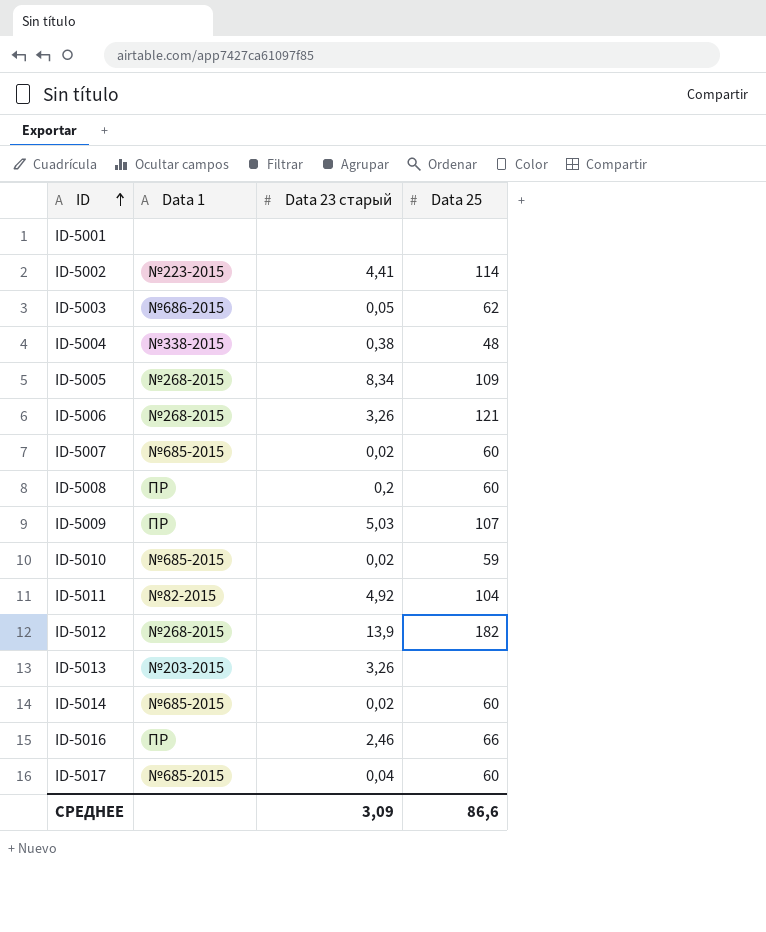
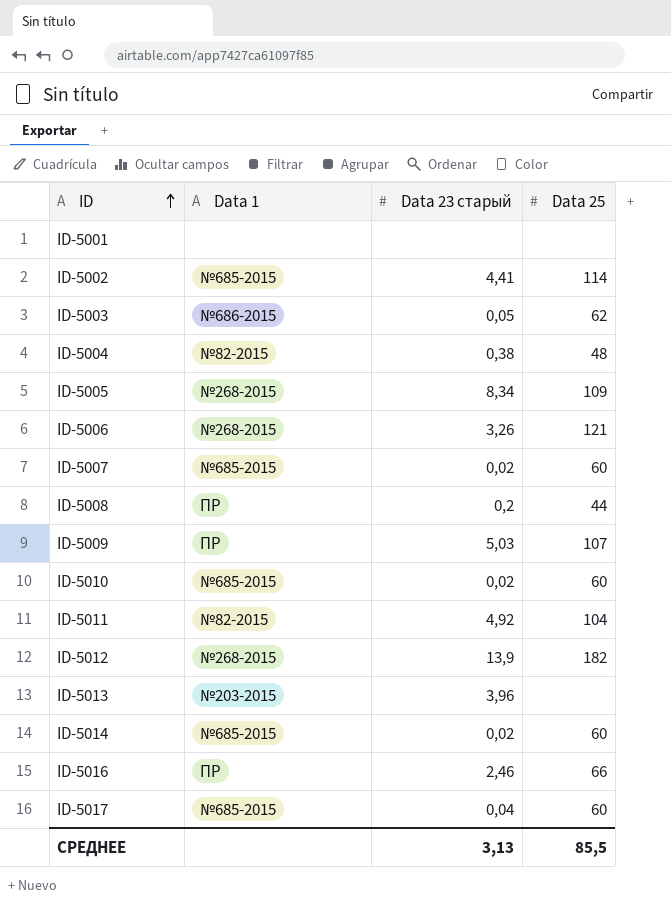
ID-5002 | Data 1: №223-2015 -> №685-2015
ID-5004 | Data 1: №338-2015 -> №82-2015
ID-5008 | Data 25: 60 -> 44
ID-5010 | Data 25: 59 -> 60
ID-5013 | Data 23 старый: 3,26 -> 3,96
СРЕДНЕЕ | Data 23 старый: 3,09 -> 3,13
СРЕДНЕЕ | Data 25: 86,6 -> 85,5

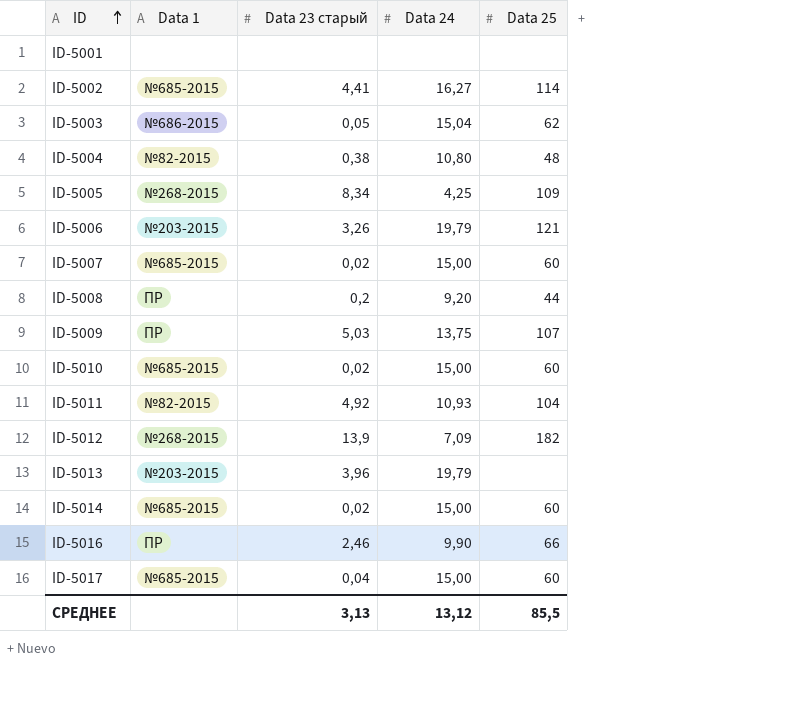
column Data 24 | position: none -> 4
ID-5006 | Data 1: №268-2015 -> №203-2015

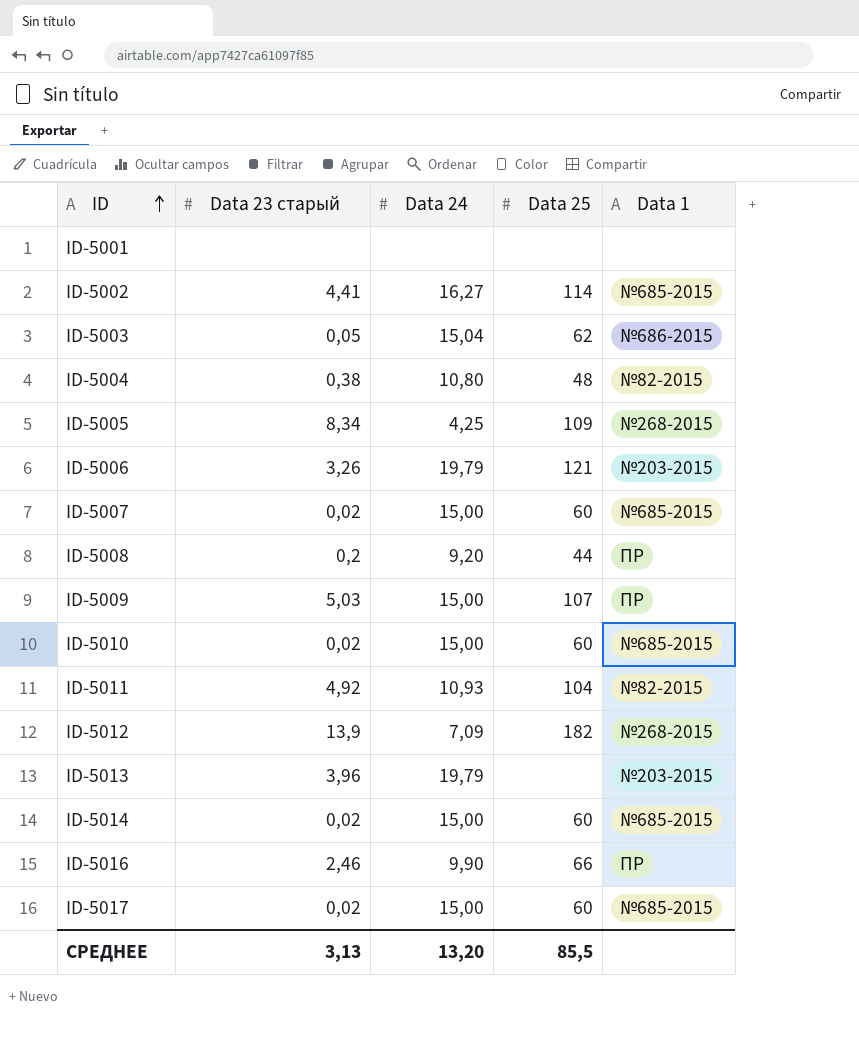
column Data 1 | position: 2 -> 5
ID-5009 | Data 24: 13,75 -> 15,00
ID-5017 | Data 23 старый: 0,04 -> 0,02
СРЕДНЕЕ | Data 24: 13,12 -> 13,20

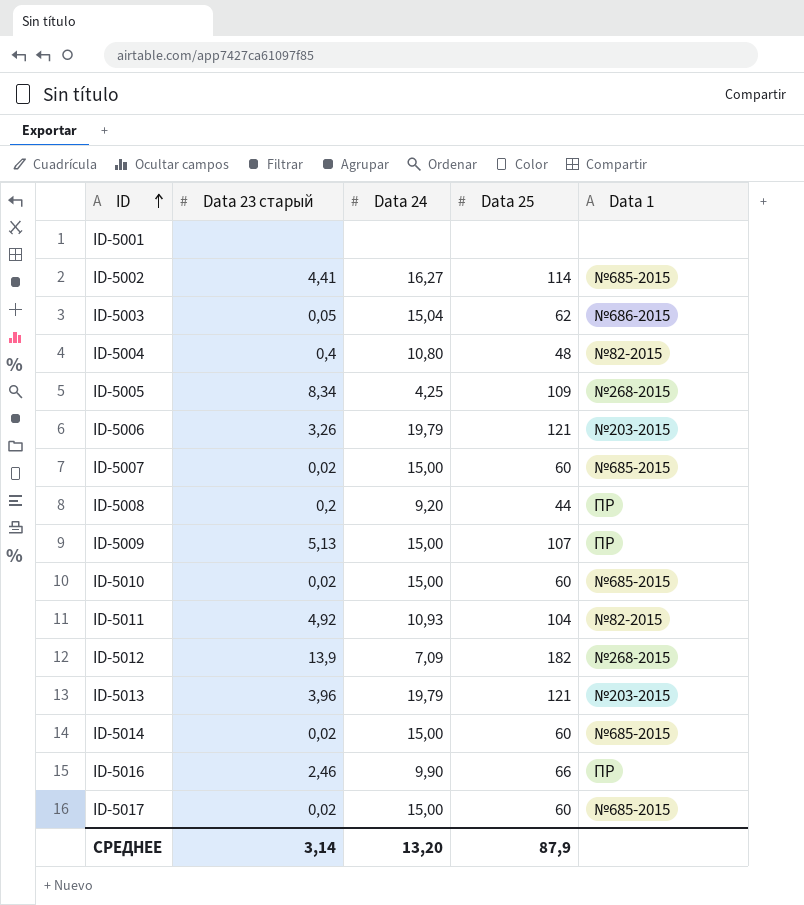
ID-5004 | Data 23 старый: 0,38 -> 0,4
ID-5009 | Data 23 старый: 5,03 -> 5,13
ID-5013 | Data 25: none -> 121
СРЕДНЕЕ | Data 23 старый: 3,13 -> 3,14
СРЕДНЕЕ | Data 25: 85,5 -> 87,9

